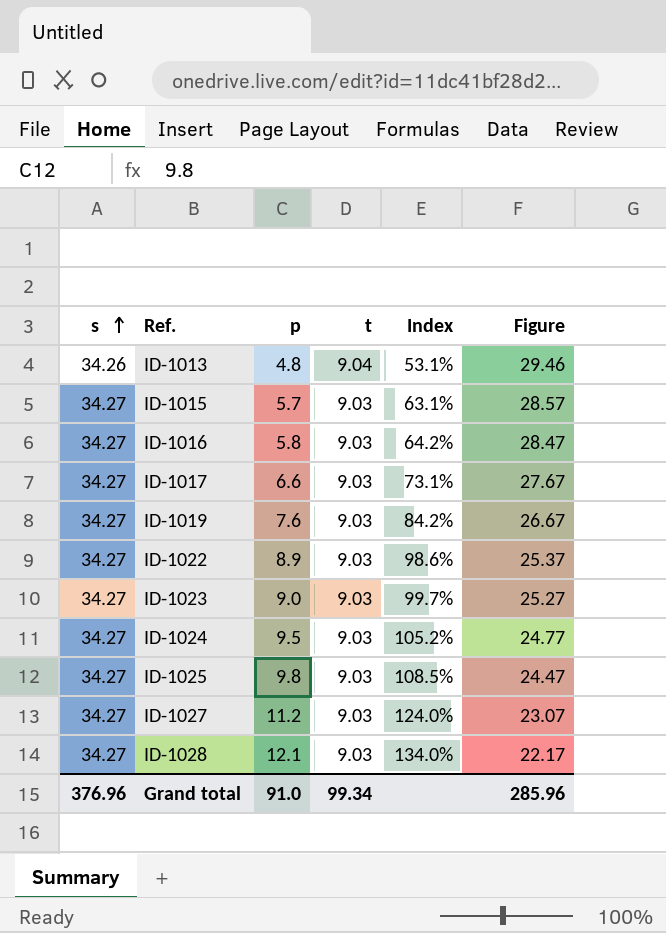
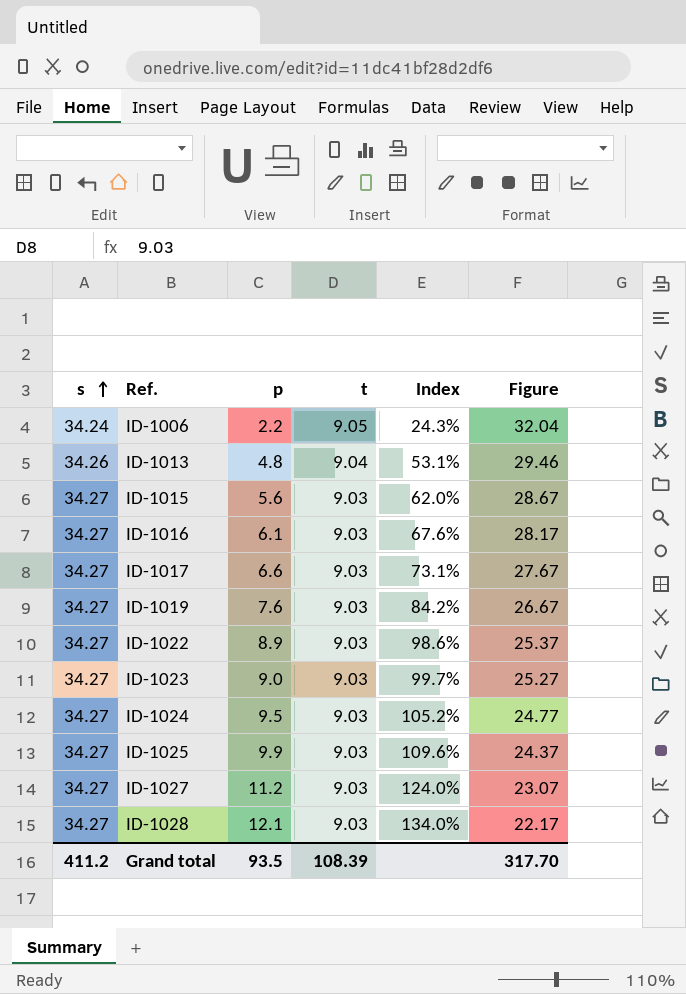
row ID-1006: none -> 34.24 | 2.2 | 9.05 | 24.3% | 32.04
ID-1015 | p: 5.7 -> 5.6
ID-1015 | Index: 63.1% -> 62.0%
ID-1015 | Figure: 28.57 -> 28.67
ID-1016 | p: 5.8 -> 6.1
ID-1016 | Index: 64.2% -> 67.6%
ID-1016 | Figure: 28.47 -> 28.17
ID-1025 | p: 9.8 -> 9.9
ID-1025 | Index: 108.5% -> 109.6%
ID-1025 | Figure: 24.47 -> 24.37
Grand total | s: 376.96 -> 411.2
Grand total | p: 91.0 -> 93.5
Grand total | t: 99.34 -> 108.39
Grand total | Figure: 285.96 -> 317.70

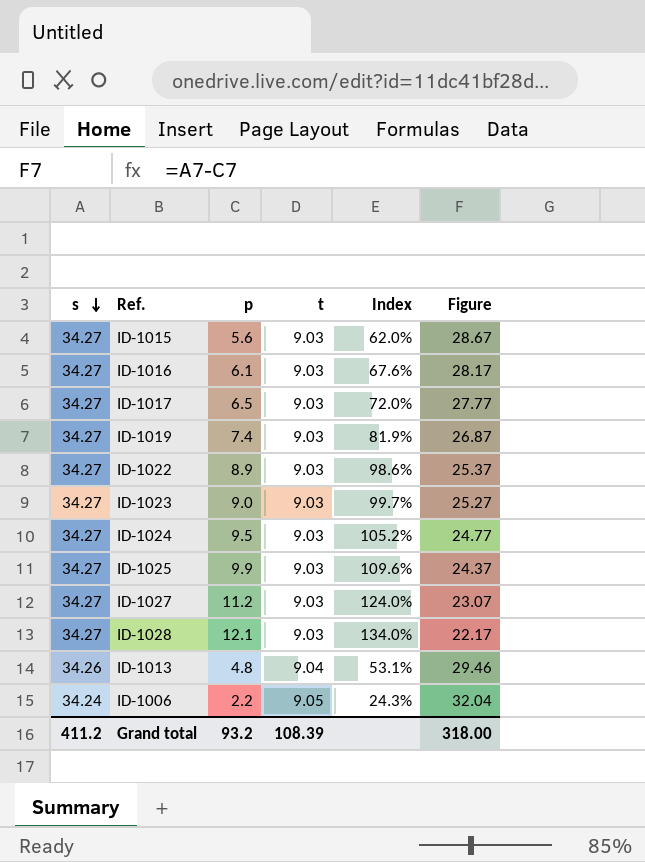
row order: s ascending -> s descending
ID-1017 | p: 6.6 -> 6.5
ID-1017 | Index: 73.1% -> 72.0%
ID-1017 | Figure: 27.67 -> 27.77
ID-1019 | p: 7.6 -> 7.4
ID-1019 | Index: 84.2% -> 81.9%
ID-1019 | Figure: 26.67 -> 26.87
Grand total | p: 93.5 -> 93.2
Grand total | Figure: 317.70 -> 318.00

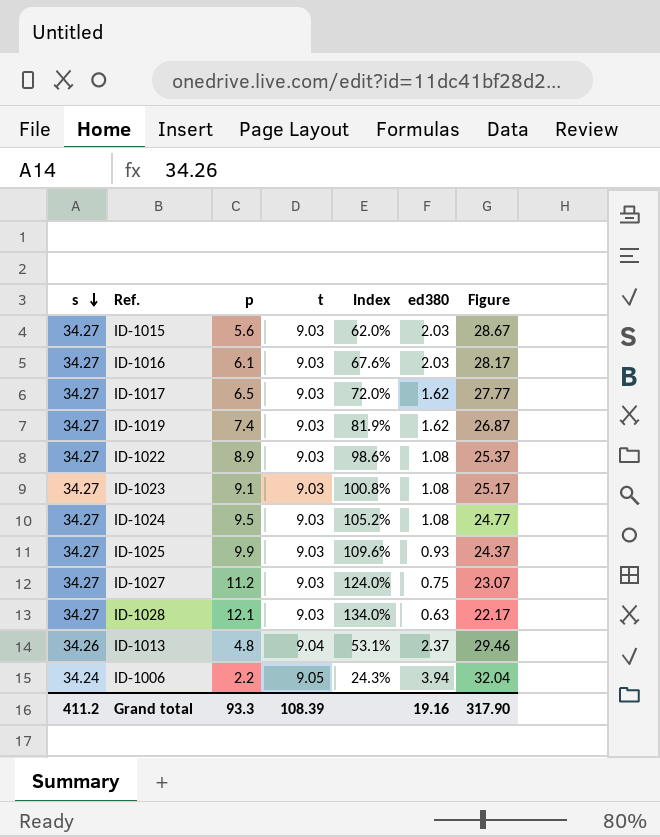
column ed380 | position: none -> 6
ID-1023 | p: 9.0 -> 9.1
ID-1023 | Index: 99.7% -> 100.8%
ID-1023 | Figure: 25.27 -> 25.17
Grand total | p: 93.2 -> 93.3
Grand total | Figure: 318.00 -> 317.90

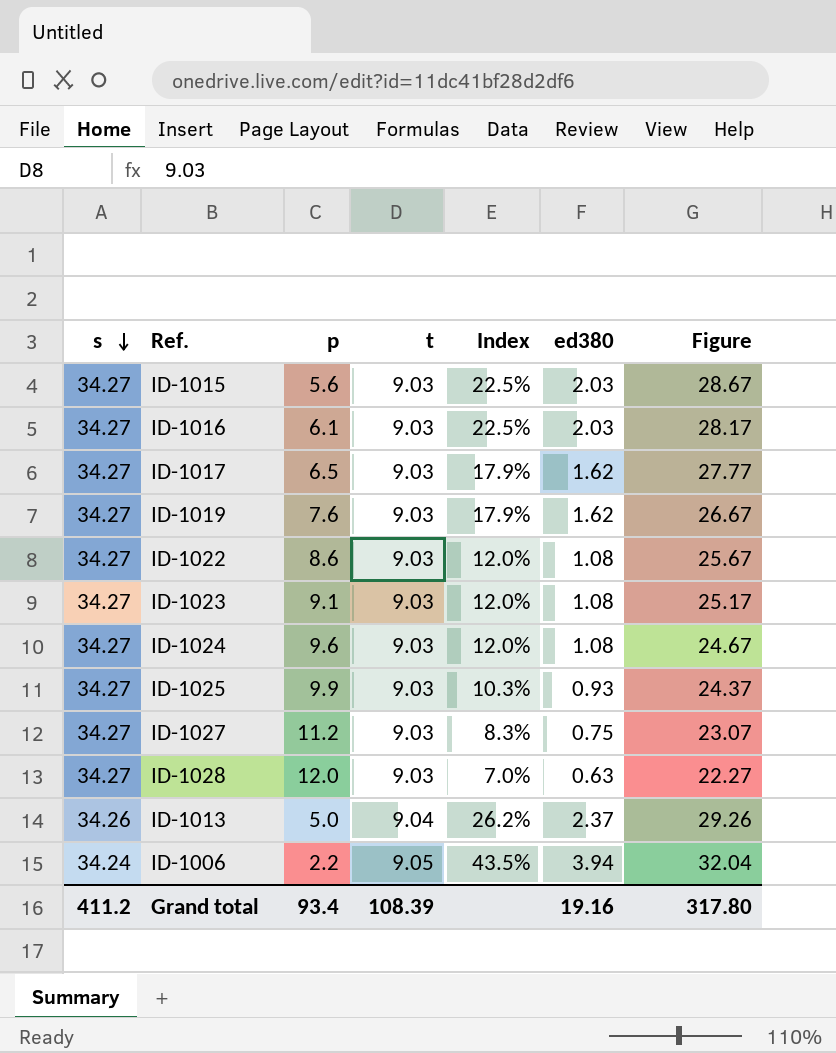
column Index | formula: [p] / [t] -> [ed380] / [t]
ID-1019 | p: 7.4 -> 7.6
ID-1019 | Figure: 26.87 -> 26.67
ID-1022 | p: 8.9 -> 8.6
ID-1022 | Figure: 25.37 -> 25.67
ID-1024 | p: 9.5 -> 9.6
ID-1024 | Figure: 24.77 -> 24.67
ID-1028 | p: 12.1 -> 12.0
ID-1028 | Figure: 22.17 -> 22.27
ID-1013 | p: 4.8 -> 5.0
ID-1013 | Figure: 29.46 -> 29.26
Grand total | p: 93.3 -> 93.4
Grand total | Figure: 317.90 -> 317.80

